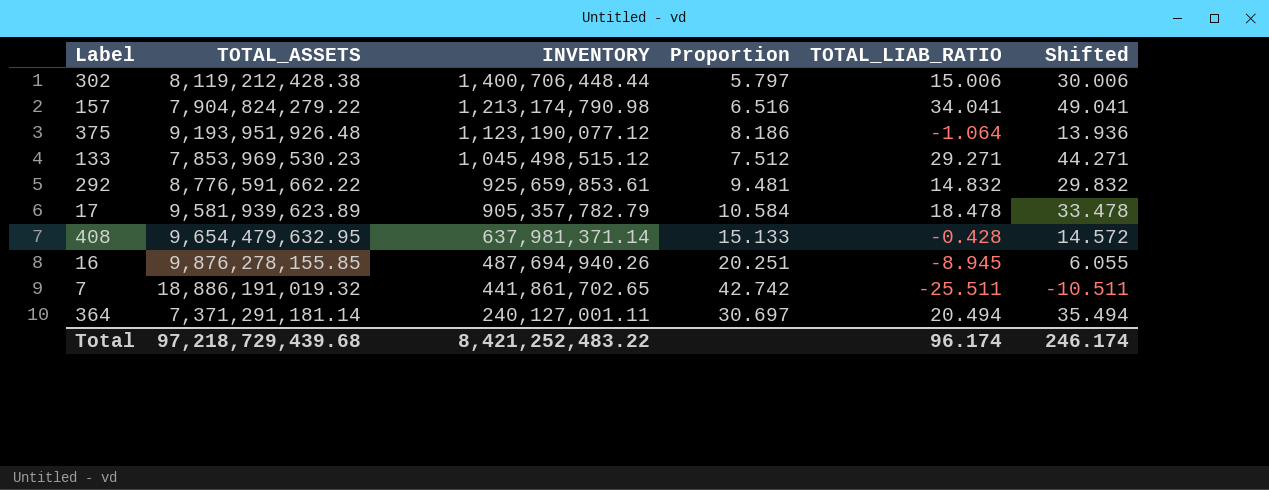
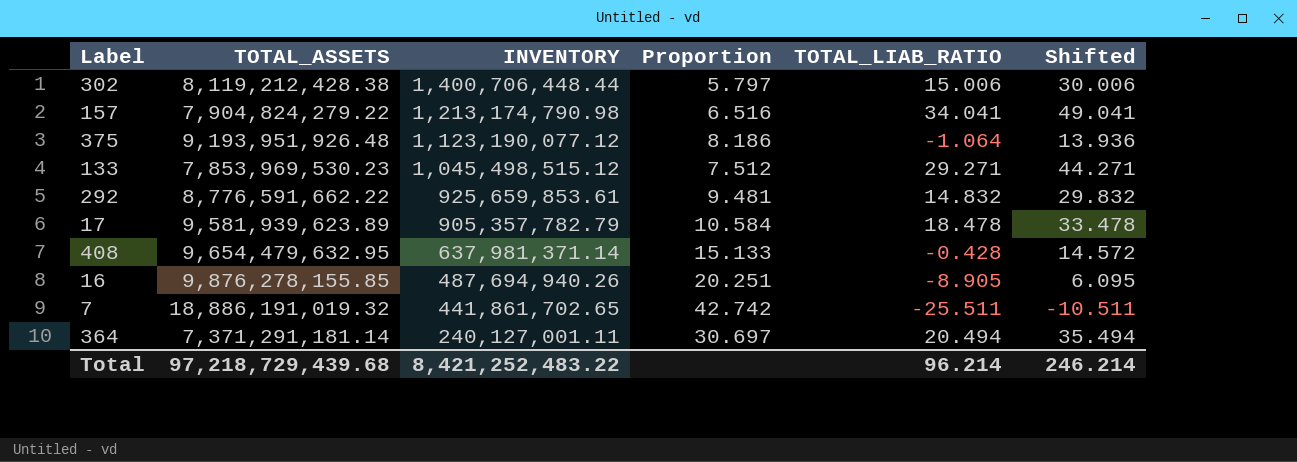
16 | TOTAL_LIAB_RATIO: -8.945 -> -8.905
16 | Shifted: 6.055 -> 6.095
Total | TOTAL_LIAB_RATIO: 96.174 -> 96.214
Total | Shifted: 246.174 -> 246.214

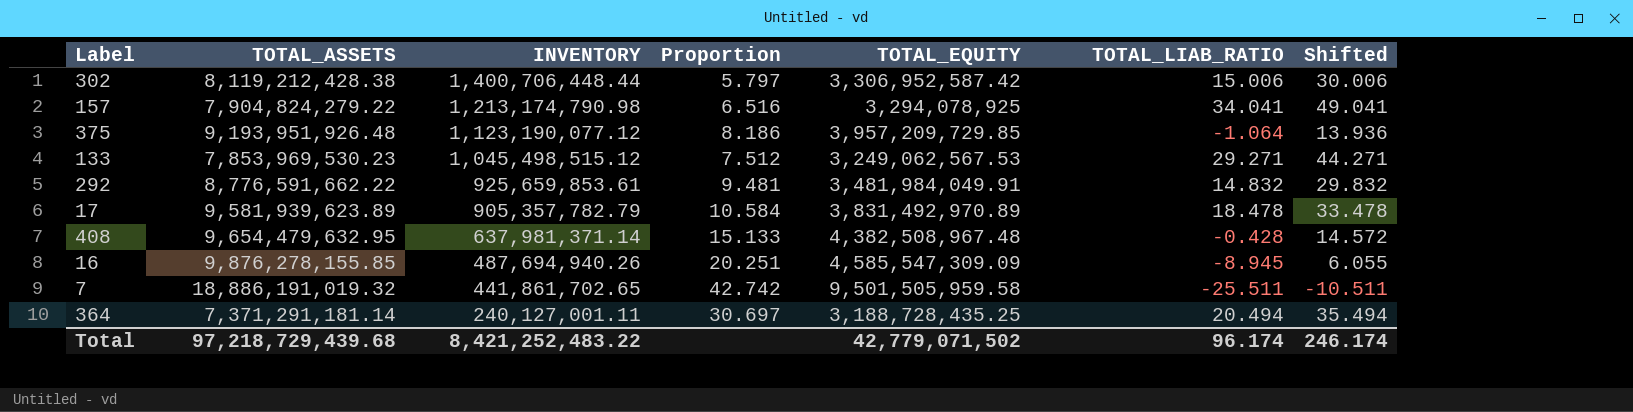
column TOTAL_EQUITY | position: none -> 5
16 | TOTAL_LIAB_RATIO: -8.905 -> -8.945
16 | Shifted: 6.095 -> 6.055
Total | TOTAL_LIAB_RATIO: 96.214 -> 96.174
Total | Shifted: 246.214 -> 246.174

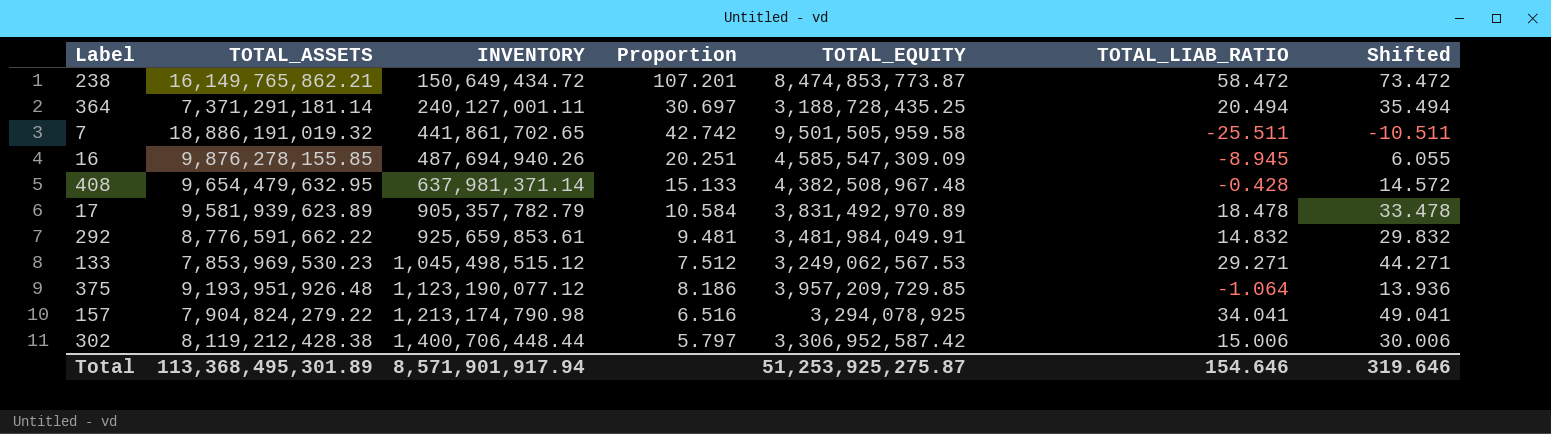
row order: INVENTORY descending -> INVENTORY ascending
row 238: none -> 16,149,765,862.21 | 150,649,434.72 | 107.201 | 8,474,853,773.87 | 58.472 | 73.472
Total | TOTAL_ASSETS: 97,218,729,439.68 -> 113,368,495,301.89
Total | INVENTORY: 8,421,252,483.22 -> 8,571,901,917.94
Total | TOTAL_EQUITY: 42,779,071,502 -> 51,253,925,275.87
Total | TOTAL_LIAB_RATIO: 96.174 -> 154.646
Total | Shifted: 246.174 -> 319.646

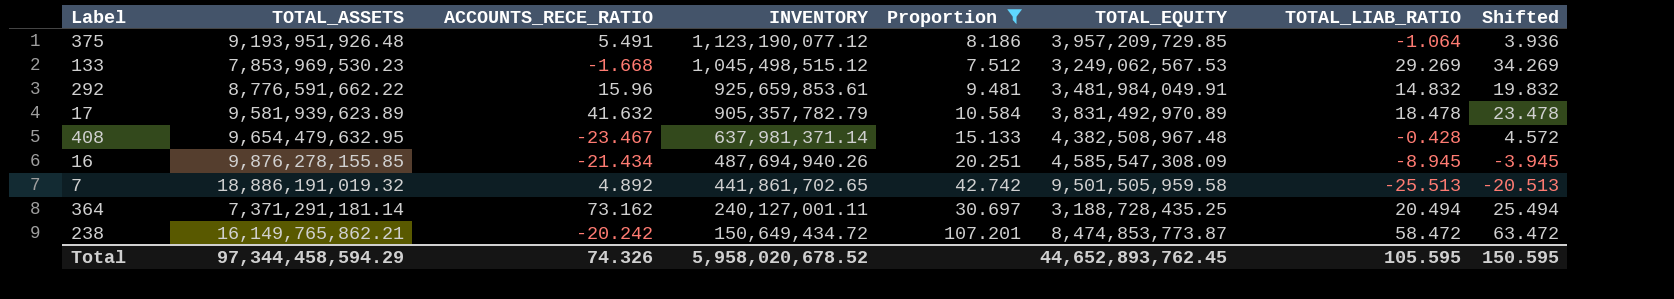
filter: none -> Proportion >= 7.512
row order: INVENTORY ascending -> INVENTORY descending
column ACCOUNTS_RECE_RATIO | position: none -> 3
column Shifted | formula: [TOTAL_LIAB_RATIO] + 15 -> [TOTAL_LIAB_RATIO] + 5
133 | TOTAL_LIAB_RATIO: 29.271 -> 29.269
16 | TOTAL_EQUITY: 4,585,547,309.09 -> 4,585,547,308.09
7 | TOTAL_LIAB_RATIO: -25.511 -> -25.513
Total | TOTAL_ASSETS: 113,368,495,301.89 -> 97,344,458,594.29
Total | INVENTORY: 8,571,901,917.94 -> 5,958,020,678.52
Total | TOTAL_EQUITY: 51,253,925,275.87 -> 44,652,893,762.45
Total | TOTAL_LIAB_RATIO: 154.646 -> 105.595
Total | Shifted: 319.646 -> 150.595

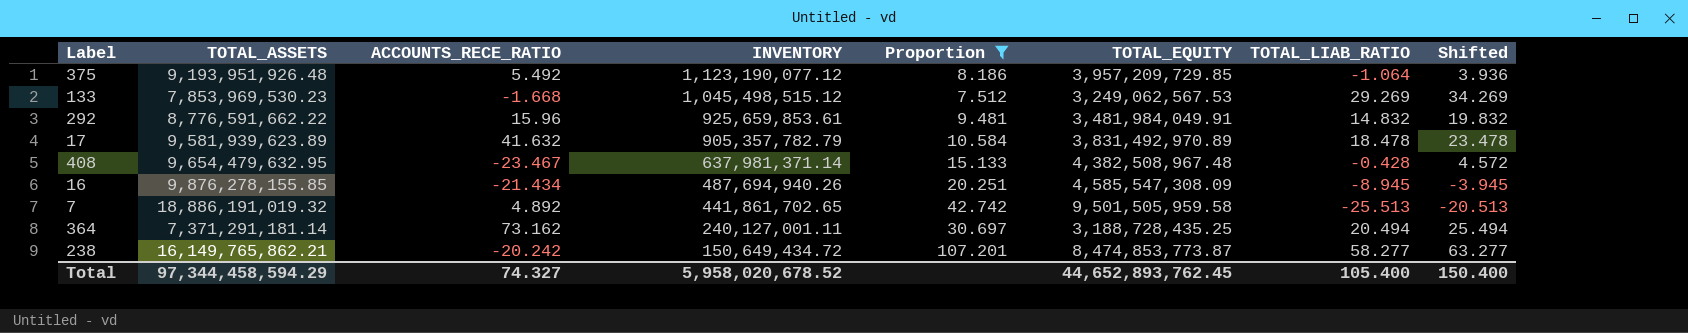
375 | ACCOUNTS_RECE_RATIO: 5.491 -> 5.492
238 | TOTAL_LIAB_RATIO: 58.472 -> 58.277
238 | Shifted: 63.472 -> 63.277
Total | ACCOUNTS_RECE_RATIO: 74.326 -> 74.327
Total | TOTAL_LIAB_RATIO: 105.595 -> 105.400
Total | Shifted: 150.595 -> 150.400

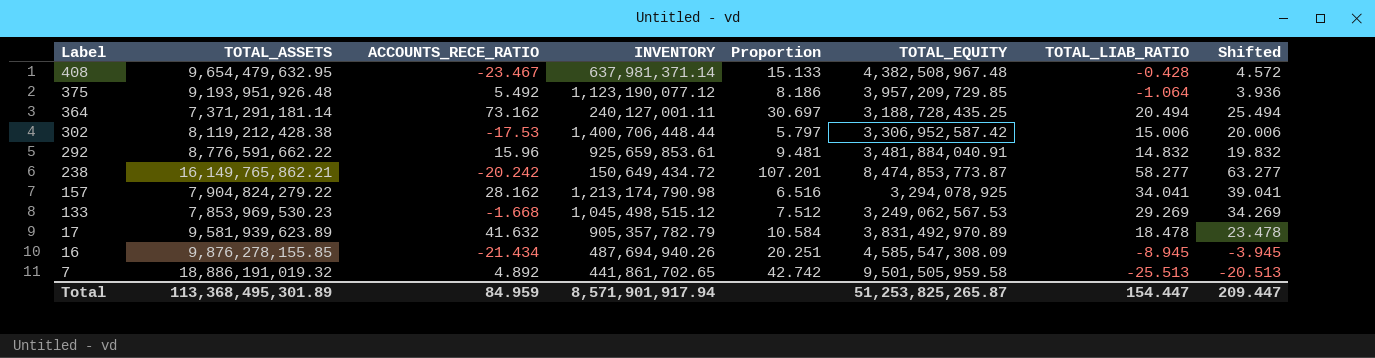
filter: Proportion >= 7.512 -> none
row order: INVENTORY descending -> Label descending
292 | TOTAL_EQUITY: 3,481,984,049.91 -> 3,481,884,040.91
Total | TOTAL_ASSETS: 97,344,458,594.29 -> 113,368,495,301.89
Total | ACCOUNTS_RECE_RATIO: 74.327 -> 84.959
Total | INVENTORY: 5,958,020,678.52 -> 8,571,901,917.94
Total | TOTAL_EQUITY: 44,652,893,762.45 -> 51,253,825,265.87
Total | TOTAL_LIAB_RATIO: 105.400 -> 154.447
Total | Shifted: 150.400 -> 209.447

